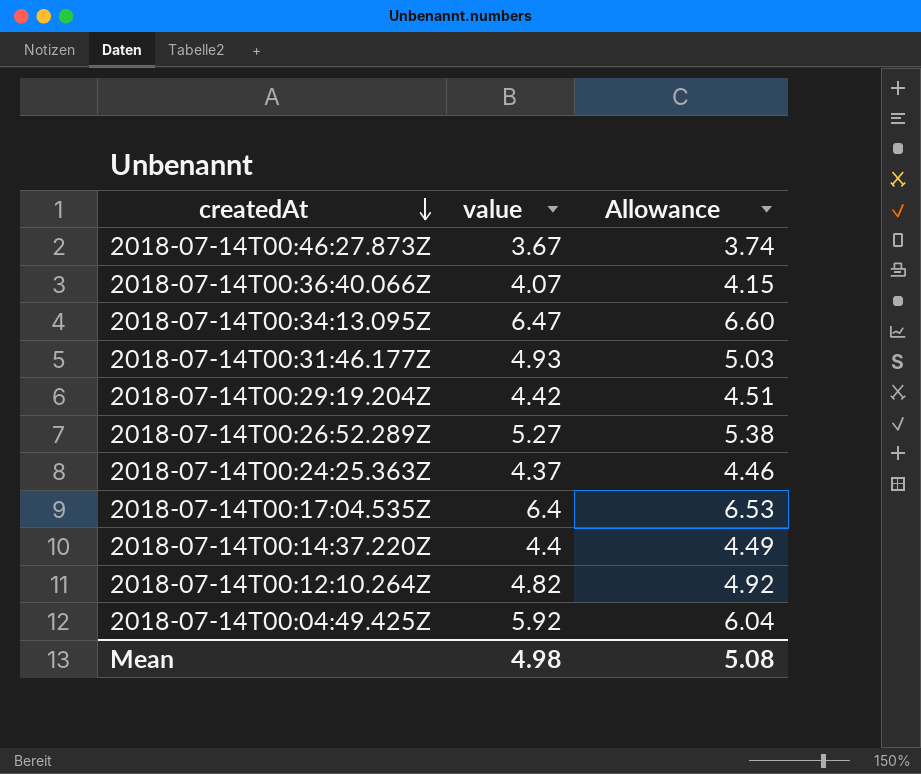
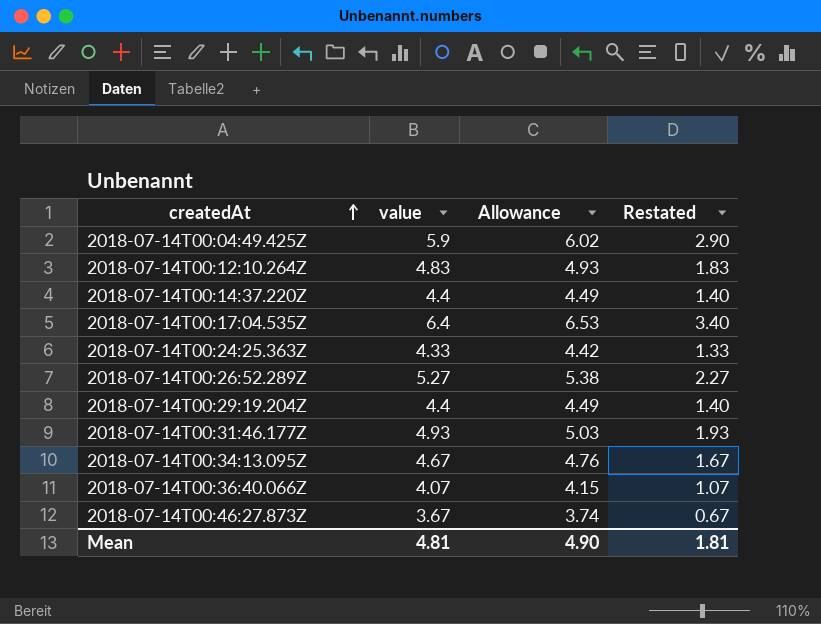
row order: createdAt descending -> createdAt ascending
column Restated | formula: none -> [value] - 3
2018-07-14T00:04:49.425Z | value: 5.92 -> 5.9
2018-07-14T00:04:49.425Z | Allowance: 6.04 -> 6.02
2018-07-14T00:12:10.264Z | value: 4.82 -> 4.83
2018-07-14T00:12:10.264Z | Allowance: 4.92 -> 4.93
2018-07-14T00:24:25.363Z | value: 4.37 -> 4.33
2018-07-14T00:24:25.363Z | Allowance: 4.46 -> 4.42
2018-07-14T00:29:19.204Z | value: 4.42 -> 4.4
2018-07-14T00:29:19.204Z | Allowance: 4.51 -> 4.49
2018-07-14T00:34:13.095Z | value: 6.47 -> 4.67
2018-07-14T00:34:13.095Z | Allowance: 6.60 -> 4.76
Mean | value: 4.98 -> 4.81
Mean | Allowance: 5.08 -> 4.90

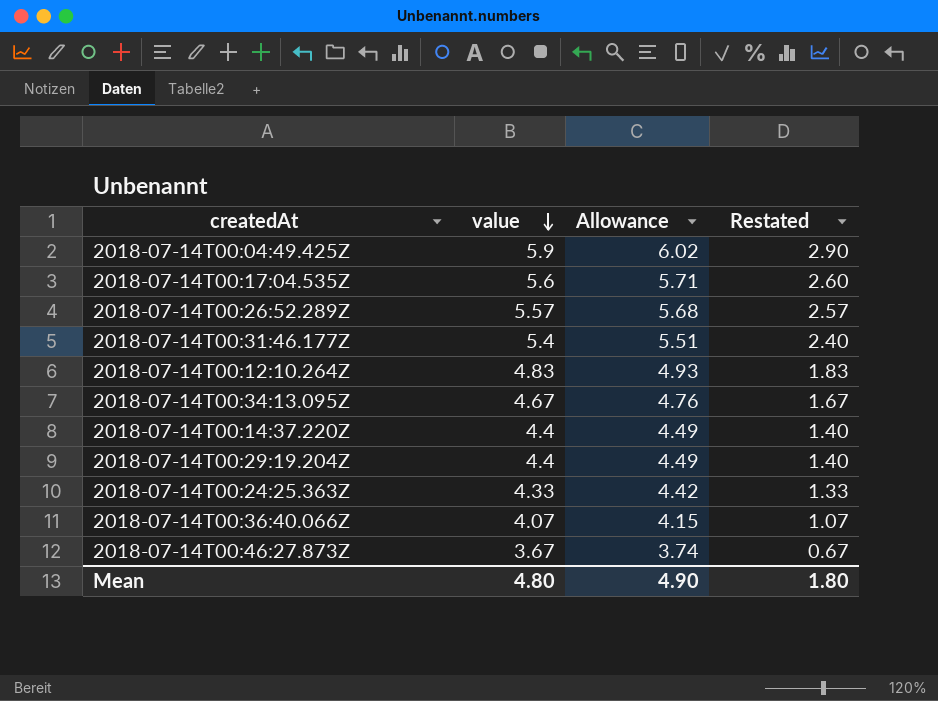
row order: createdAt ascending -> value descending
2018-07-14T00:17:04.535Z | value: 6.4 -> 5.6
2018-07-14T00:17:04.535Z | Allowance: 6.53 -> 5.71
2018-07-14T00:17:04.535Z | Restated: 3.40 -> 2.60
2018-07-14T00:26:52.289Z | value: 5.27 -> 5.57
2018-07-14T00:26:52.289Z | Allowance: 5.38 -> 5.68
2018-07-14T00:26:52.289Z | Restated: 2.27 -> 2.57
2018-07-14T00:31:46.177Z | value: 4.93 -> 5.4
2018-07-14T00:31:46.177Z | Allowance: 5.03 -> 5.51
2018-07-14T00:31:46.177Z | Restated: 1.93 -> 2.40
Mean | value: 4.81 -> 4.80
Mean | Restated: 1.81 -> 1.80

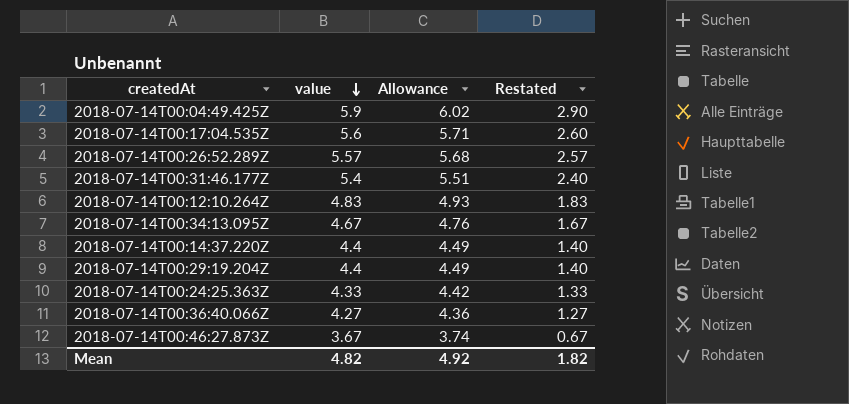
2018-07-14T00:36:40.066Z | value: 4.07 -> 4.27
2018-07-14T00:36:40.066Z | Allowance: 4.15 -> 4.36
2018-07-14T00:36:40.066Z | Restated: 1.07 -> 1.27
Mean | value: 4.80 -> 4.82
Mean | Allowance: 4.90 -> 4.92
Mean | Restated: 1.80 -> 1.82

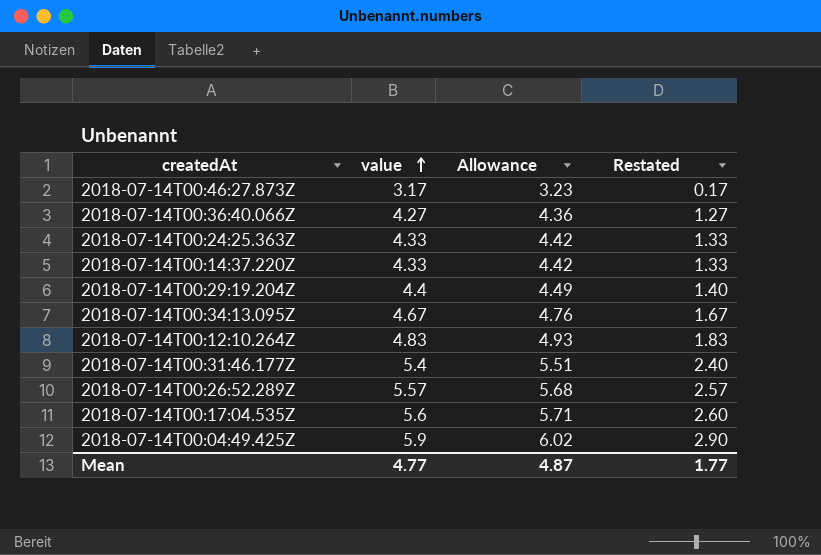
row order: value descending -> value ascending
2018-07-14T00:46:27.873Z | value: 3.67 -> 3.17
2018-07-14T00:46:27.873Z | Allowance: 3.74 -> 3.23
2018-07-14T00:46:27.873Z | Restated: 0.67 -> 0.17
2018-07-14T00:14:37.220Z | value: 4.4 -> 4.33
2018-07-14T00:14:37.220Z | Allowance: 4.49 -> 4.42
2018-07-14T00:14:37.220Z | Restated: 1.40 -> 1.33
Mean | value: 4.82 -> 4.77
Mean | Allowance: 4.92 -> 4.87
Mean | Restated: 1.82 -> 1.77

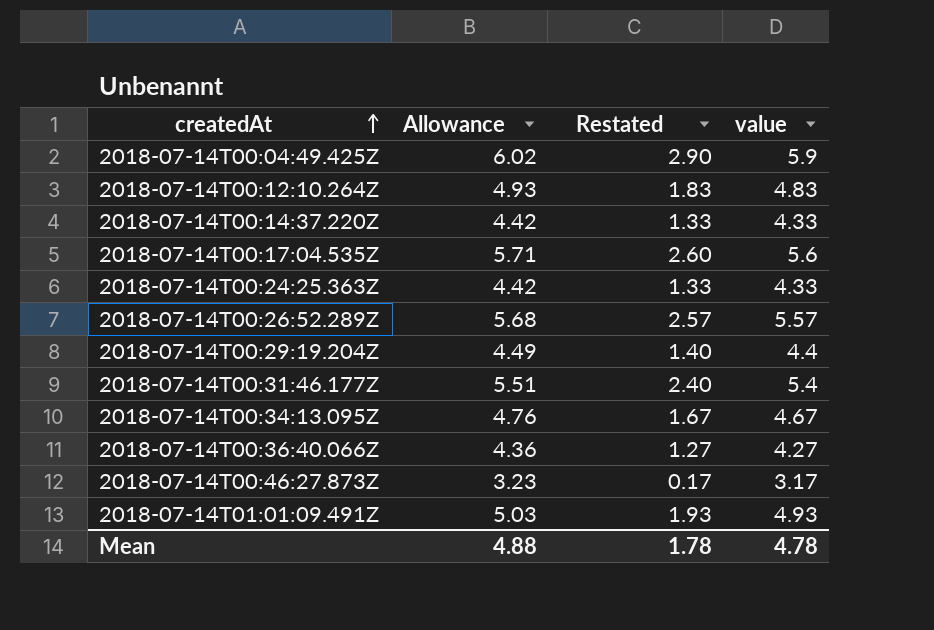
row order: value ascending -> createdAt ascending
column value | position: 2 -> 4
row 2018-07-14T01:01:09.491Z: none -> 5.03 | 1.93 | 4.93
Mean | Allowance: 4.87 -> 4.88
Mean | Restated: 1.77 -> 1.78
Mean | value: 4.77 -> 4.78

